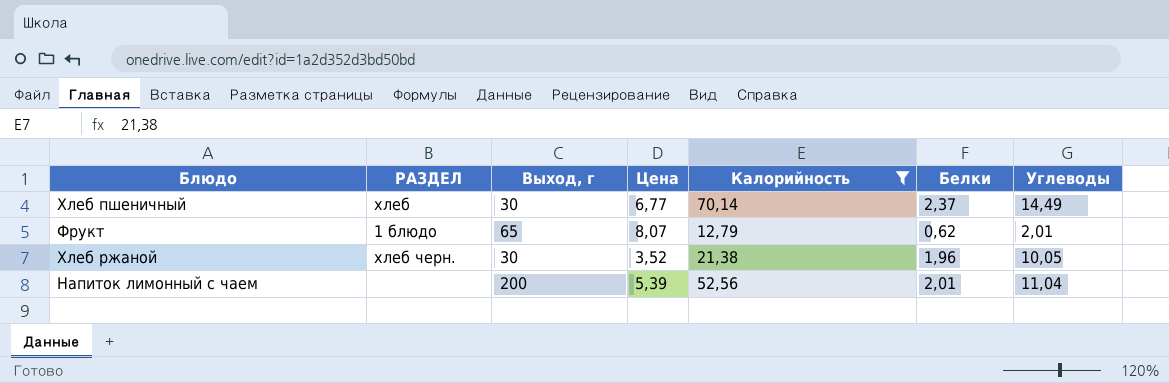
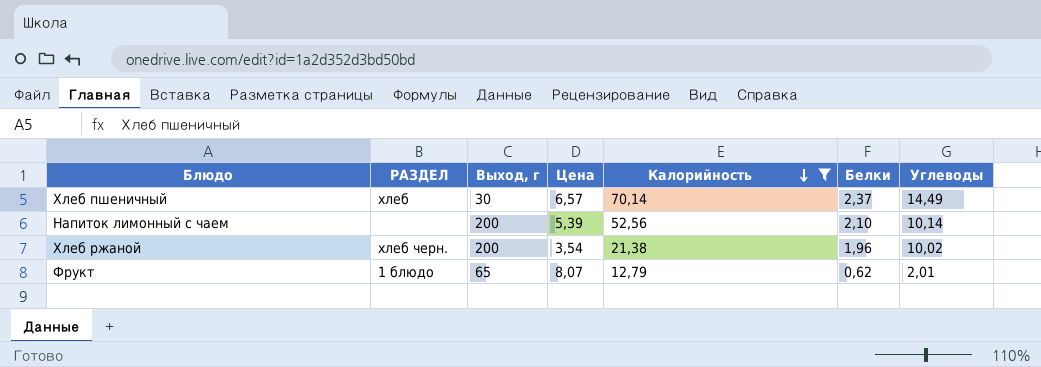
row order: none -> Калорийность descending
Хлеб пшеничный | Цена: 6,77 -> 6,57
Напиток лимонный с чаем | Белки: 2,01 -> 2,10
Напиток лимонный с чаем | Углеводы: 11,04 -> 10,14
Хлеб ржаной | Выход, г: 30 -> 200
Хлеб ржаной | Цена: 3,52 -> 3,54
Хлеб ржаной | Углеводы: 10,05 -> 10,02

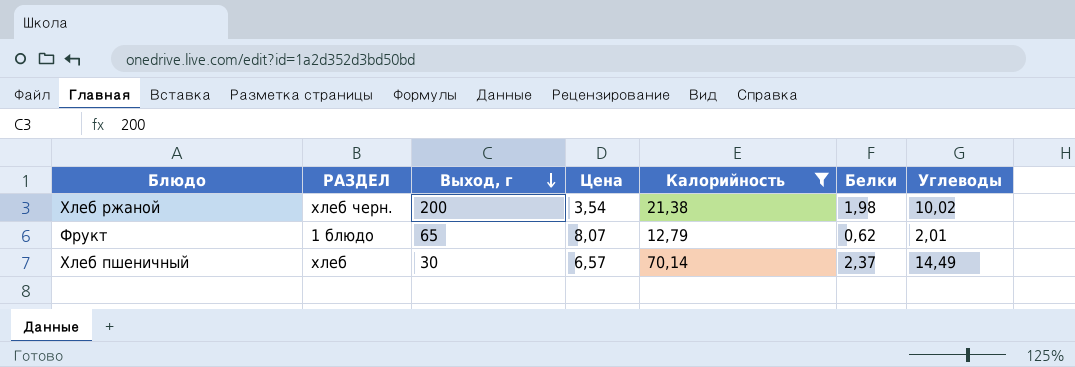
row order: Калорийность descending -> Выход, г descending
row Напиток лимонный с чаем: none | 200 | 5,39 | 52,56 | 2,10 | 10,14 -> none
Хлеб ржаной | Белки: 1,96 -> 1,98

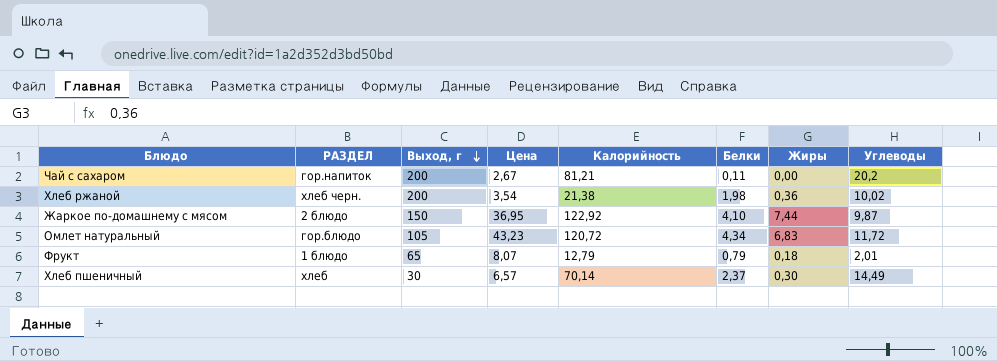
filter: Калорийность <= 70,14 -> none
column Жиры | position: none -> 7
Фрукт | Белки: 0,62 -> 0,79

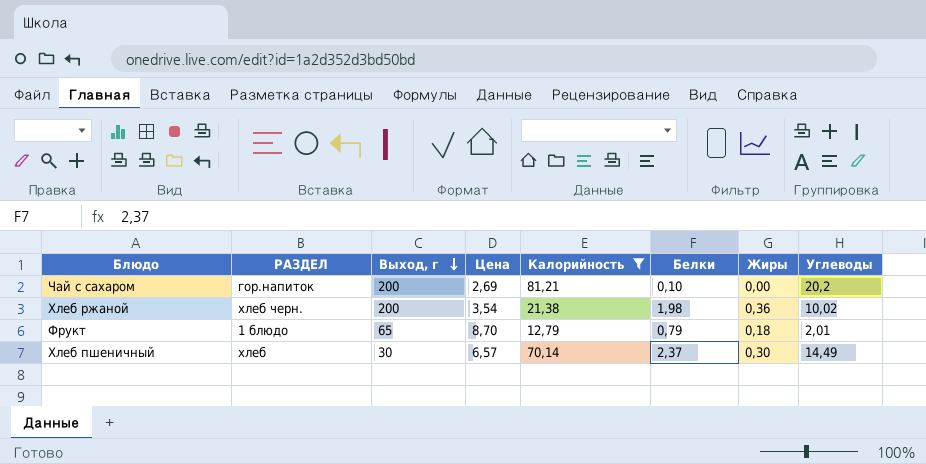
filter: none -> Калорийность <= 81,21
Чай с сахаром | Цена: 2,67 -> 2,69
Чай с сахаром | Белки: 0,11 -> 0,10
Фрукт | Цена: 8,07 -> 8,70

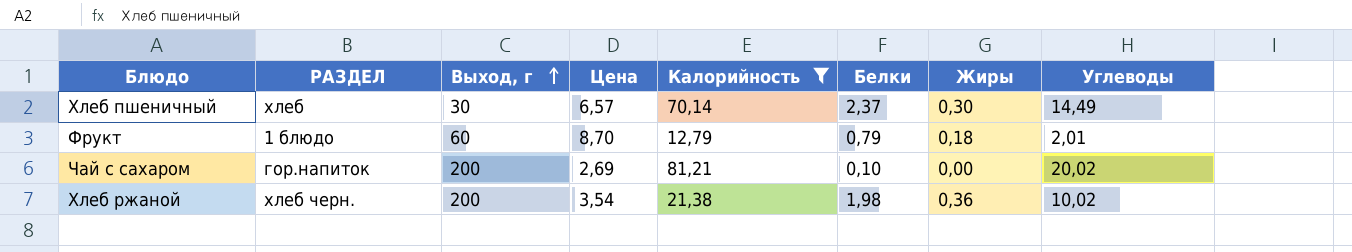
row order: Выход, г descending -> Выход, г ascending
Фрукт | Выход, г: 65 -> 60
Чай с сахаром | Углеводы: 20,2 -> 20,02

